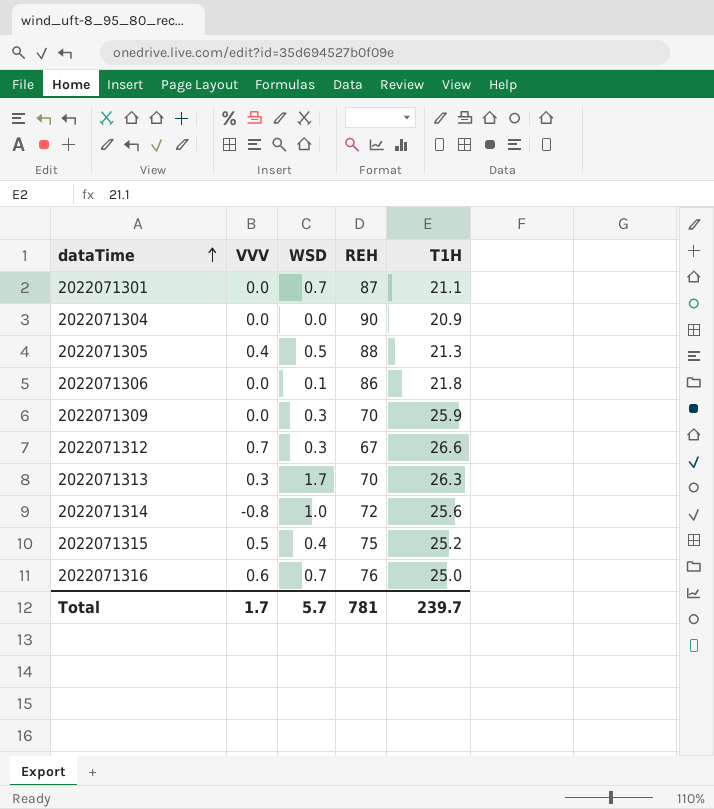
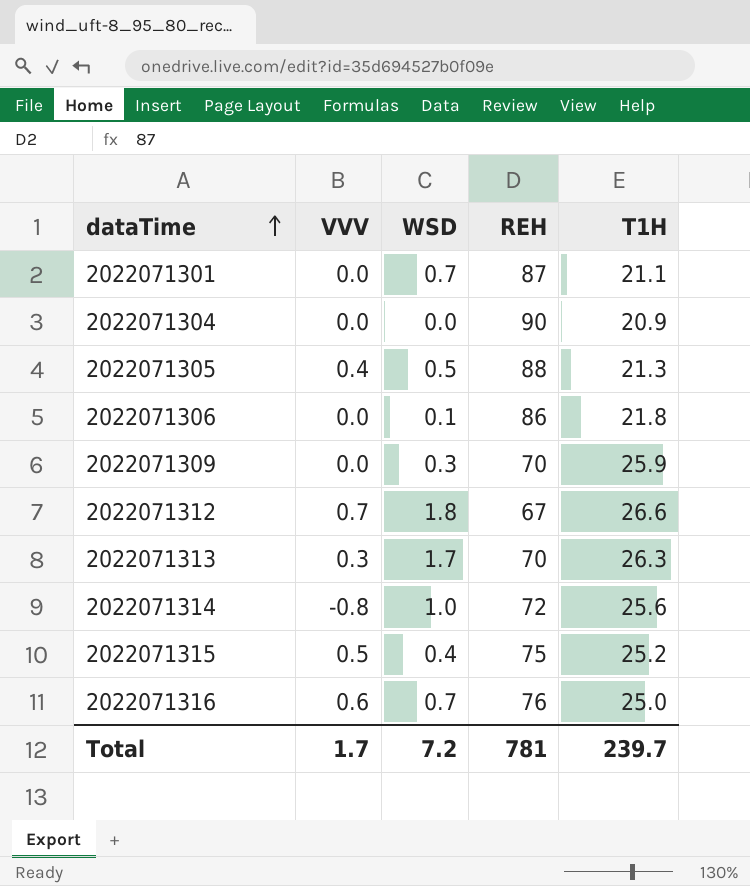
2022071312 | WSD: 0.3 -> 1.8
Total | WSD: 5.7 -> 7.2

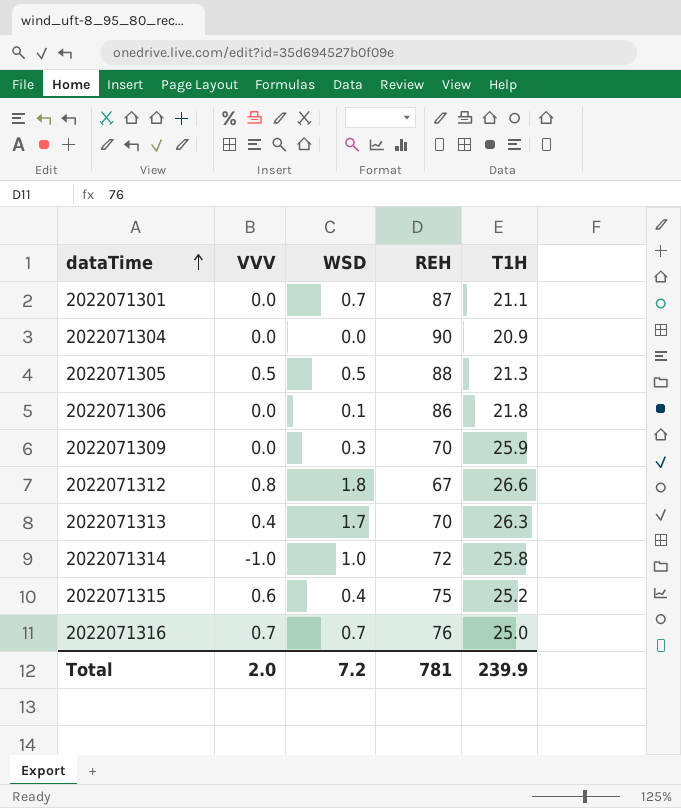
2022071305 | VVV: 0.4 -> 0.5
2022071312 | VVV: 0.7 -> 0.8
2022071313 | VVV: 0.3 -> 0.4
2022071314 | VVV: -0.8 -> -1.0
2022071314 | T1H: 25.6 -> 25.8
2022071315 | VVV: 0.5 -> 0.6
2022071316 | VVV: 0.6 -> 0.7
Total | VVV: 1.7 -> 2.0
Total | T1H: 239.7 -> 239.9

